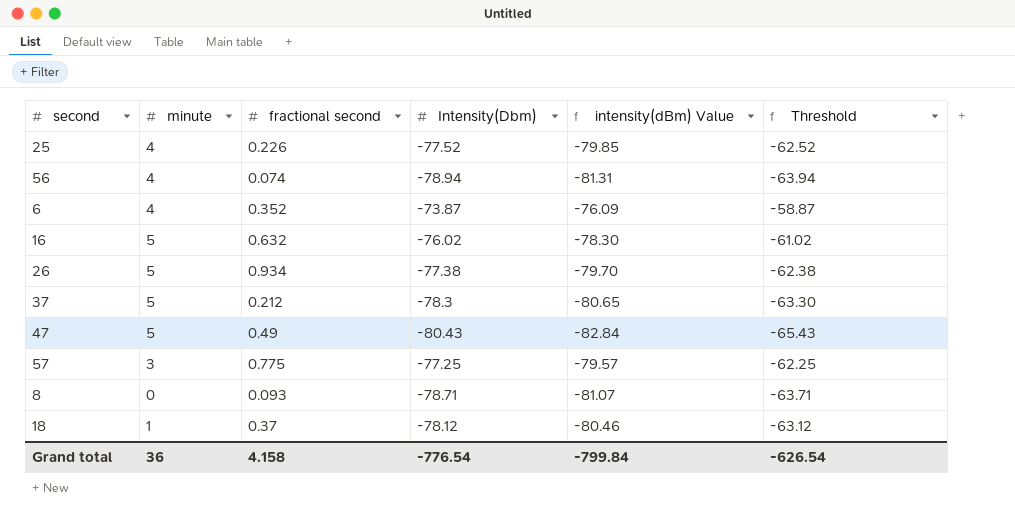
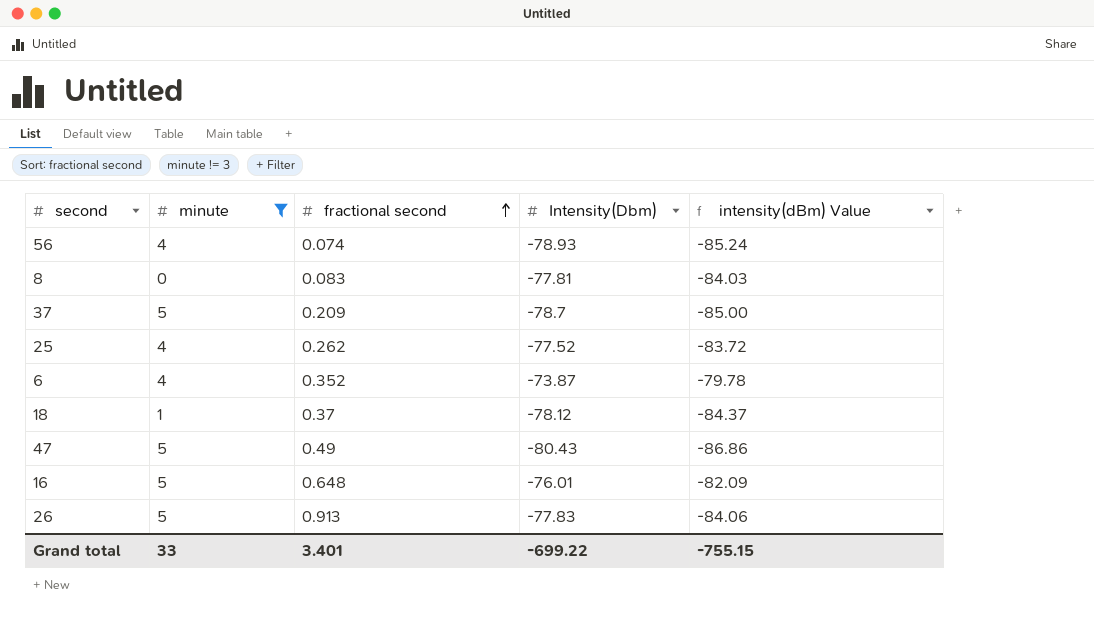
filter: none -> minute != 3
row order: none -> fractional second ascending
column Threshold | formula: [Intensity(Dbm)] + 15 -> none
column intensity(dBm) Value | formula: [Intensity(Dbm)] * 1.03 -> [Intensity(Dbm)] * 1.08
56 | Intensity(Dbm): -78.94 -> -78.93
8 | fractional second: 0.093 -> 0.083
8 | Intensity(Dbm): -78.71 -> -77.81
37 | fractional second: 0.212 -> 0.209
37 | Intensity(Dbm): -78.3 -> -78.7
25 | fractional second: 0.226 -> 0.262
16 | fractional second: 0.632 -> 0.648
16 | Intensity(Dbm): -76.02 -> -76.01
26 | fractional second: 0.934 -> 0.913
26 | Intensity(Dbm): -77.38 -> -77.83
Grand total | minute: 36 -> 33
Grand total | fractional second: 4.158 -> 3.401
Grand total | Intensity(Dbm): -776.54 -> -699.22
Grand total | intensity(dBm) Value: -799.84 -> -755.15

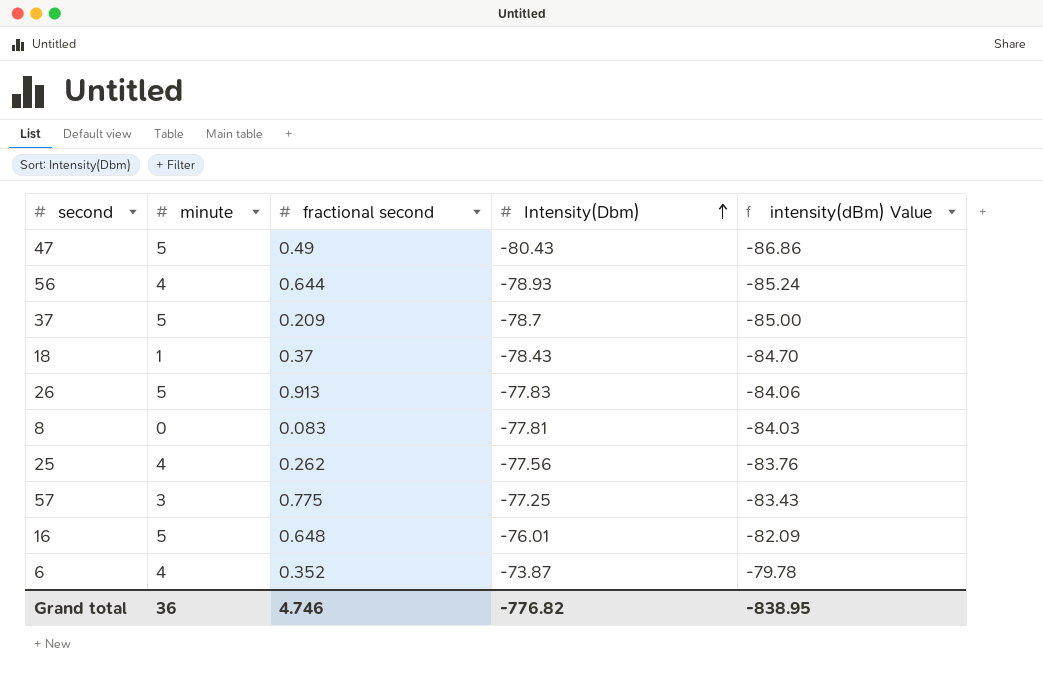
filter: minute != 3 -> none
row order: fractional second ascending -> Intensity(Dbm) ascending
56 | fractional second: 0.074 -> 0.644
18 | Intensity(Dbm): -78.12 -> -78.43
18 | intensity(dBm) Value: -84.37 -> -84.70
25 | Intensity(Dbm): -77.52 -> -77.56
25 | intensity(dBm) Value: -83.72 -> -83.76
Grand total | minute: 33 -> 36
Grand total | fractional second: 3.401 -> 4.746
Grand total | Intensity(Dbm): -699.22 -> -776.82
Grand total | intensity(dBm) Value: -755.15 -> -838.95

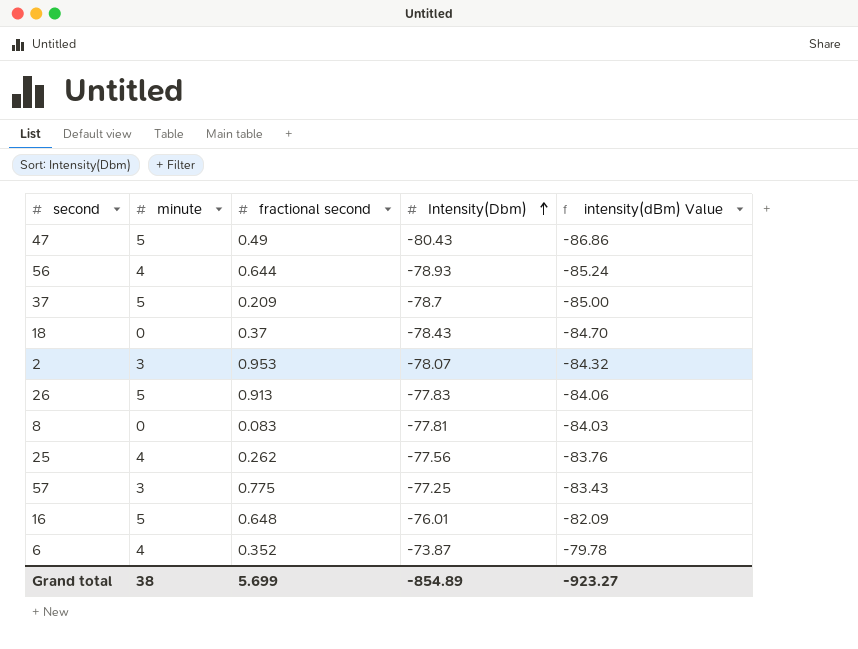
18 | minute: 1 -> 0
row 2: none -> 3 | 0.953 | -78.07 | -84.32
Grand total | minute: 36 -> 38
Grand total | fractional second: 4.746 -> 5.699
Grand total | Intensity(Dbm): -776.82 -> -854.89
Grand total | intensity(dBm) Value: -838.95 -> -923.27

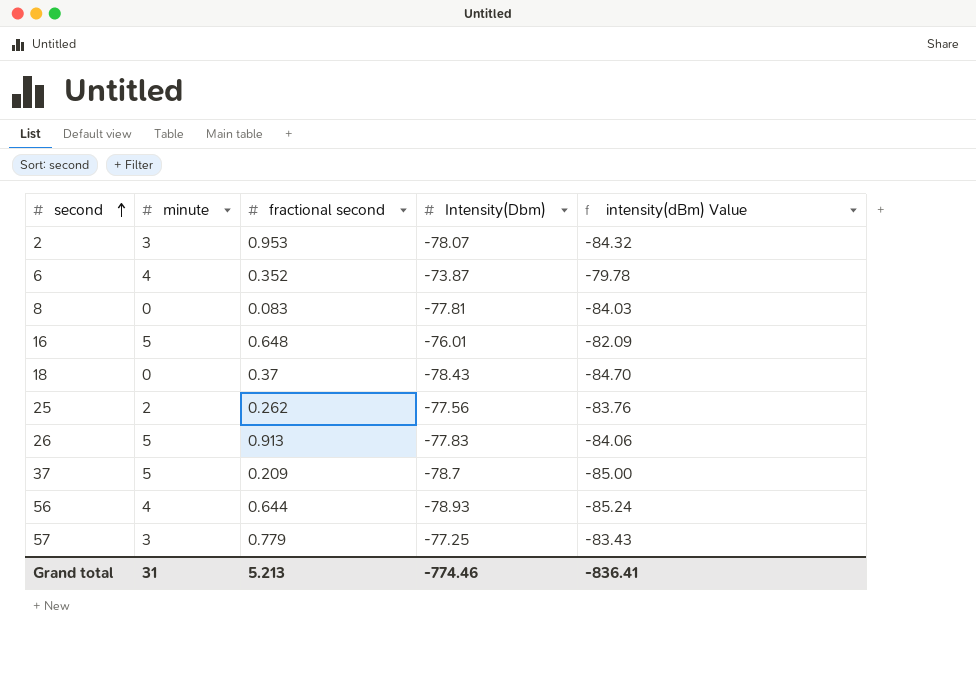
row order: Intensity(Dbm) ascending -> second ascending
row 47: 5 | 0.49 | -80.43 | -86.86 -> none
25 | minute: 4 -> 2
57 | fractional second: 0.775 -> 0.779
Grand total | minute: 38 -> 31
Grand total | fractional second: 5.699 -> 5.213
Grand total | Intensity(Dbm): -854.89 -> -774.46
Grand total | intensity(dBm) Value: -923.27 -> -836.41

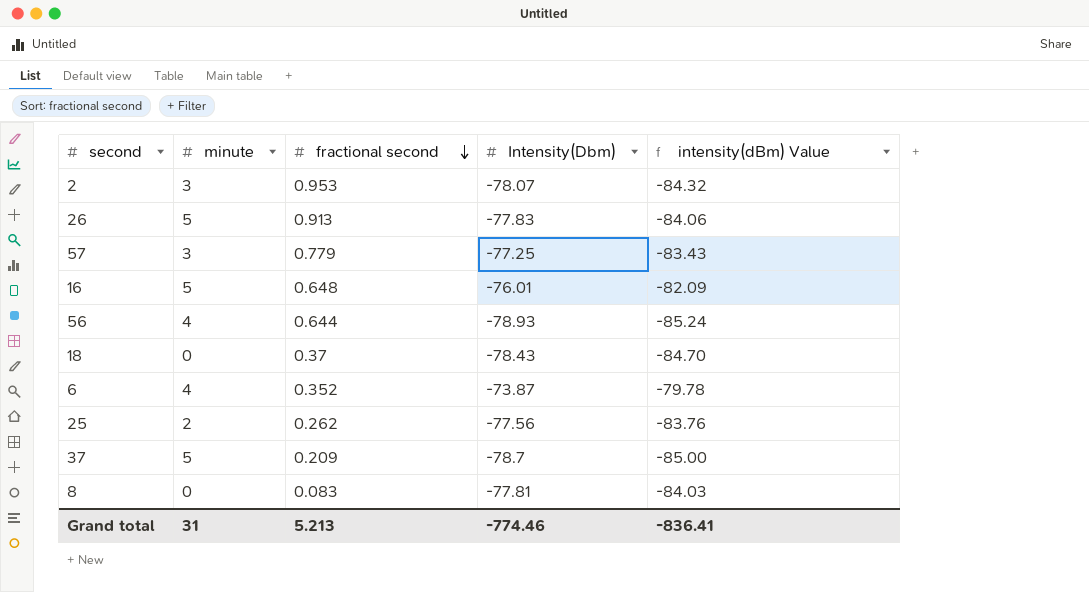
row order: second ascending -> fractional second descending

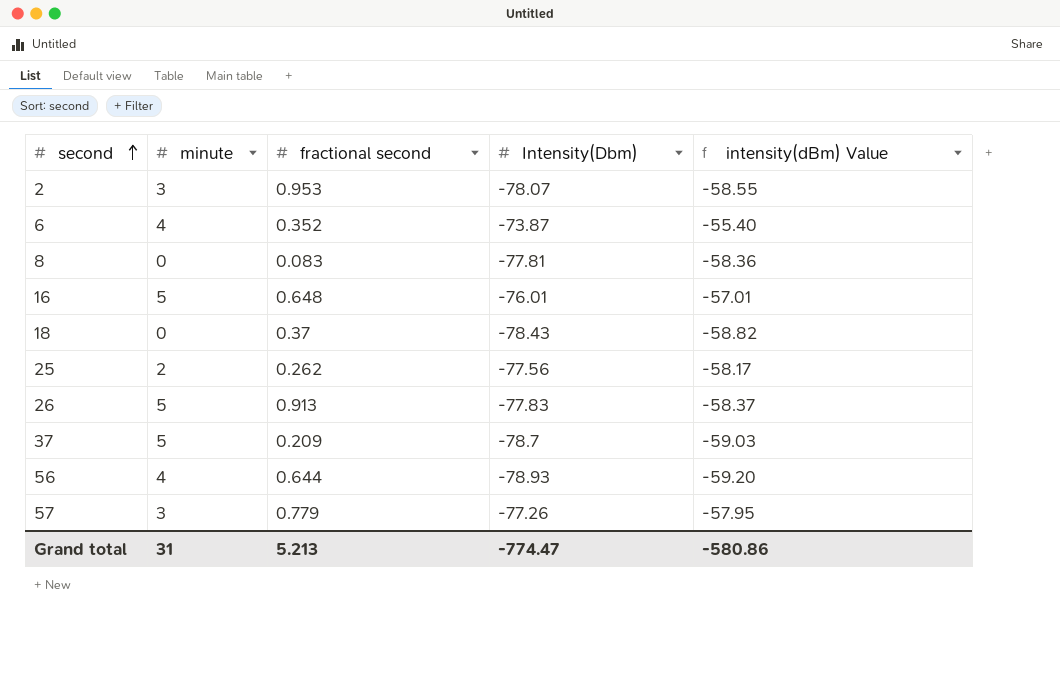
row order: fractional second descending -> second ascending
column intensity(dBm) Value | formula: [Intensity(Dbm)] * 1.08 -> [Intensity(Dbm)] * 0.75
57 | Intensity(Dbm): -77.25 -> -77.26
Grand total | Intensity(Dbm): -774.46 -> -774.47
Grand total | intensity(dBm) Value: -836.41 -> -580.86

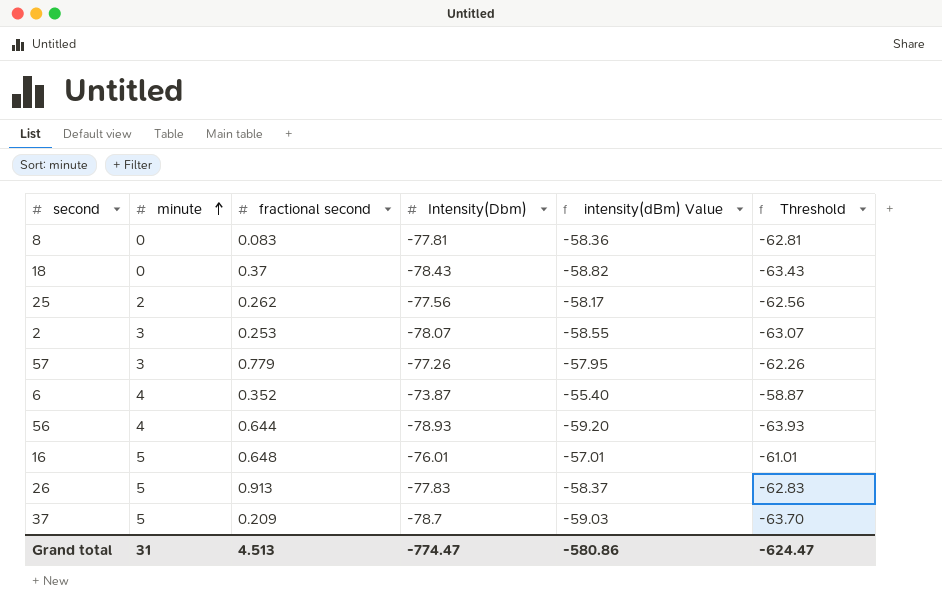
row order: second ascending -> minute ascending
column Threshold | formula: none -> [Intensity(Dbm)] + 15
2 | fractional second: 0.953 -> 0.253
Grand total | fractional second: 5.213 -> 4.513

